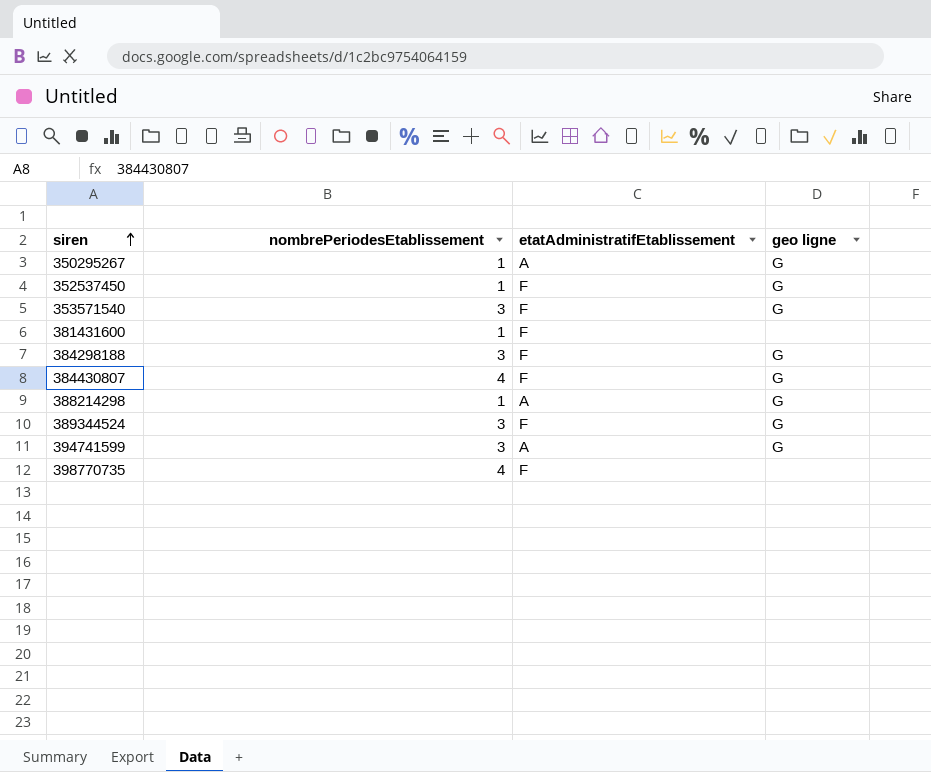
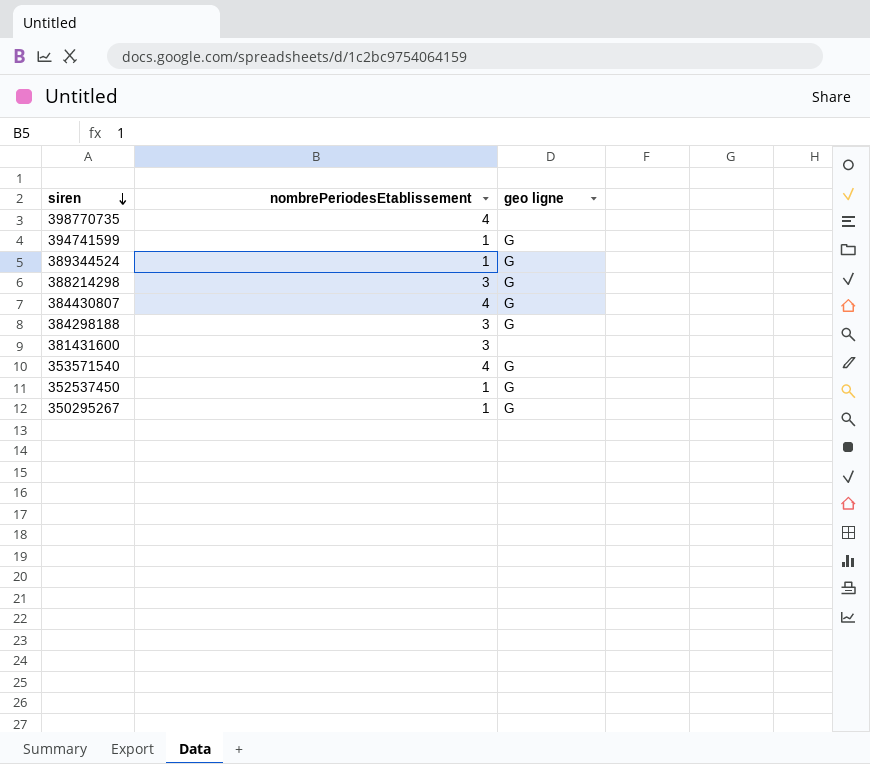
row order: siren ascending -> siren descending
column etatAdministratifEtablissement | position: 3 -> none
394741599 | nombrePeriodesEtablissement: 3 -> 1
389344524 | nombrePeriodesEtablissement: 3 -> 1
388214298 | nombrePeriodesEtablissement: 1 -> 3
381431600 | nombrePeriodesEtablissement: 1 -> 3
353571540 | nombrePeriodesEtablissement: 3 -> 4

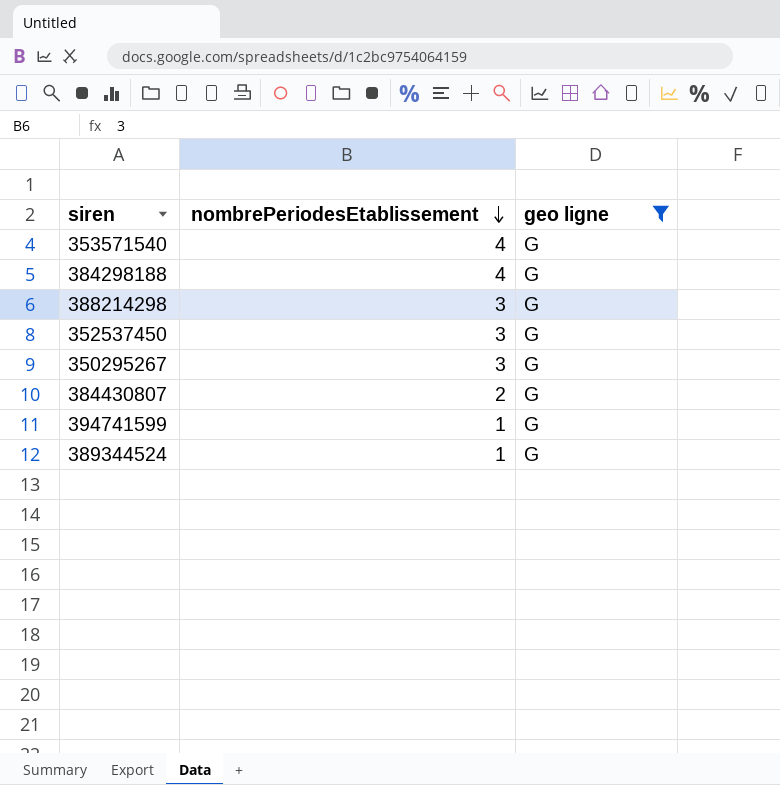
filter: none -> geo ligne = G
row order: siren descending -> nombrePeriodesEtablissement descending
384298188 | nombrePeriodesEtablissement: 3 -> 4
352537450 | nombrePeriodesEtablissement: 1 -> 3
350295267 | nombrePeriodesEtablissement: 1 -> 3
384430807 | nombrePeriodesEtablissement: 4 -> 2

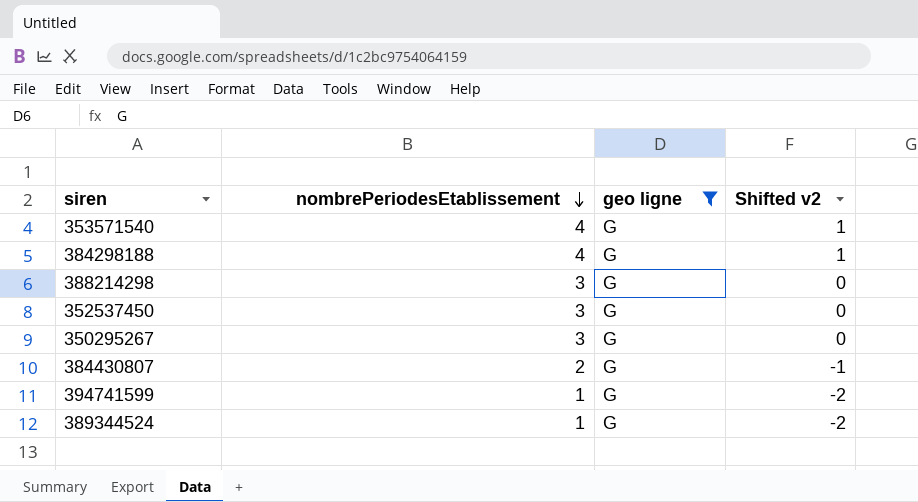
column Shifted v2 | formula: none -> [nombrePeriodesEtablissement] - 3

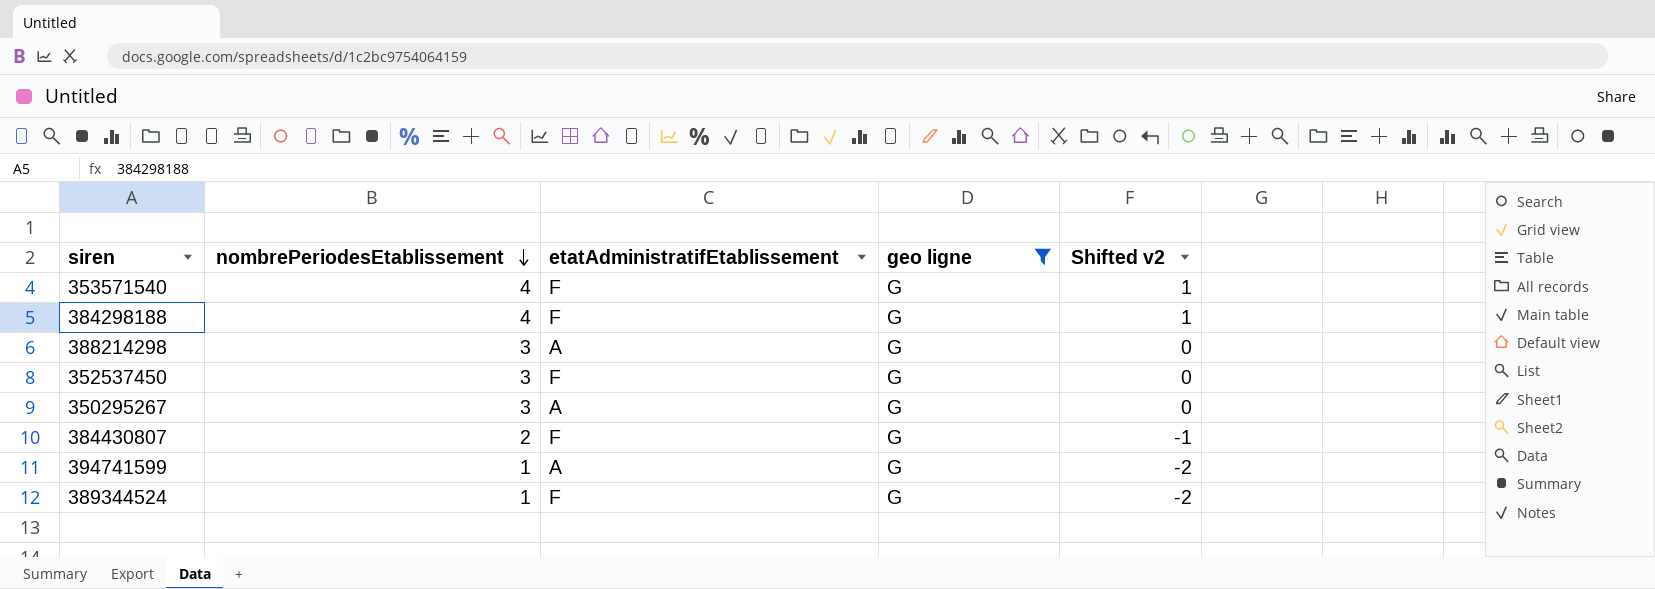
column etatAdministratifEtablissement | position: none -> 3

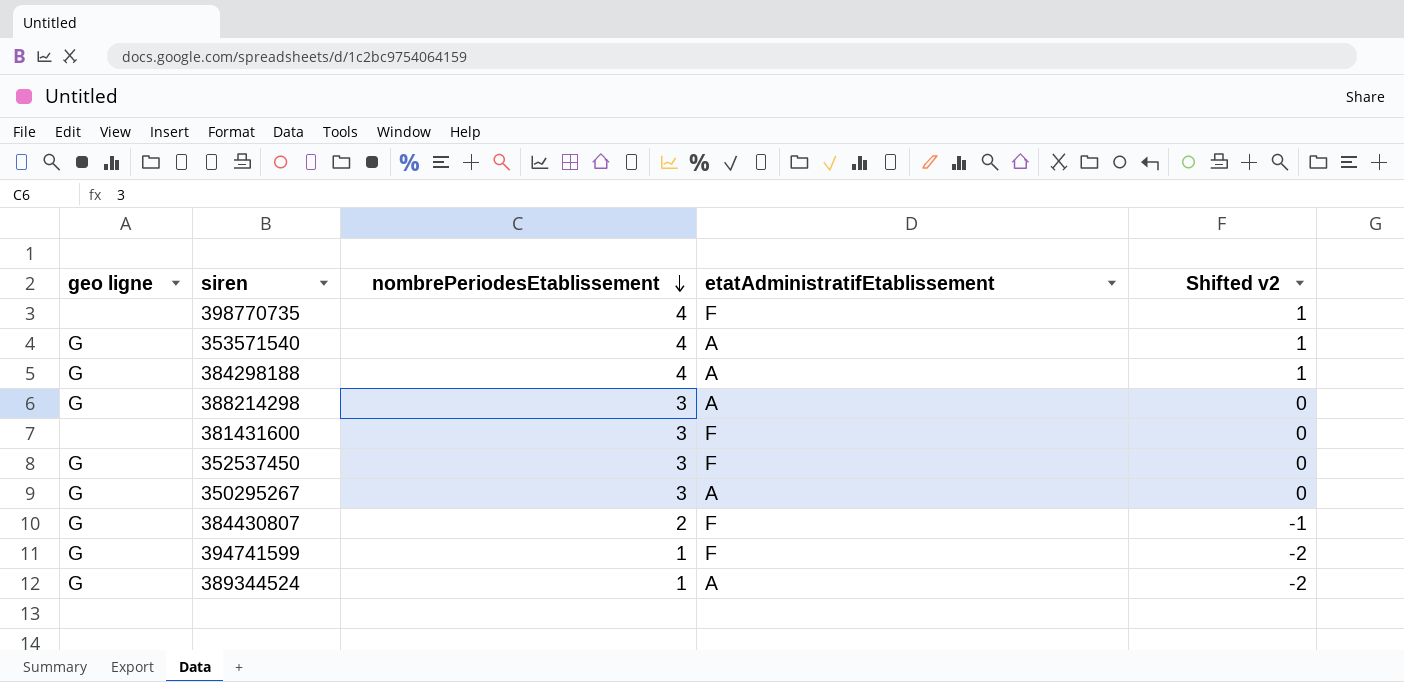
filter: geo ligne = G -> none
column geo ligne | position: 4 -> 1
353571540 | etatAdministratifEtablissement: F -> A
384298188 | etatAdministratifEtablissement: F -> A
394741599 | etatAdministratifEtablissement: A -> F
389344524 | etatAdministratifEtablissement: F -> A

